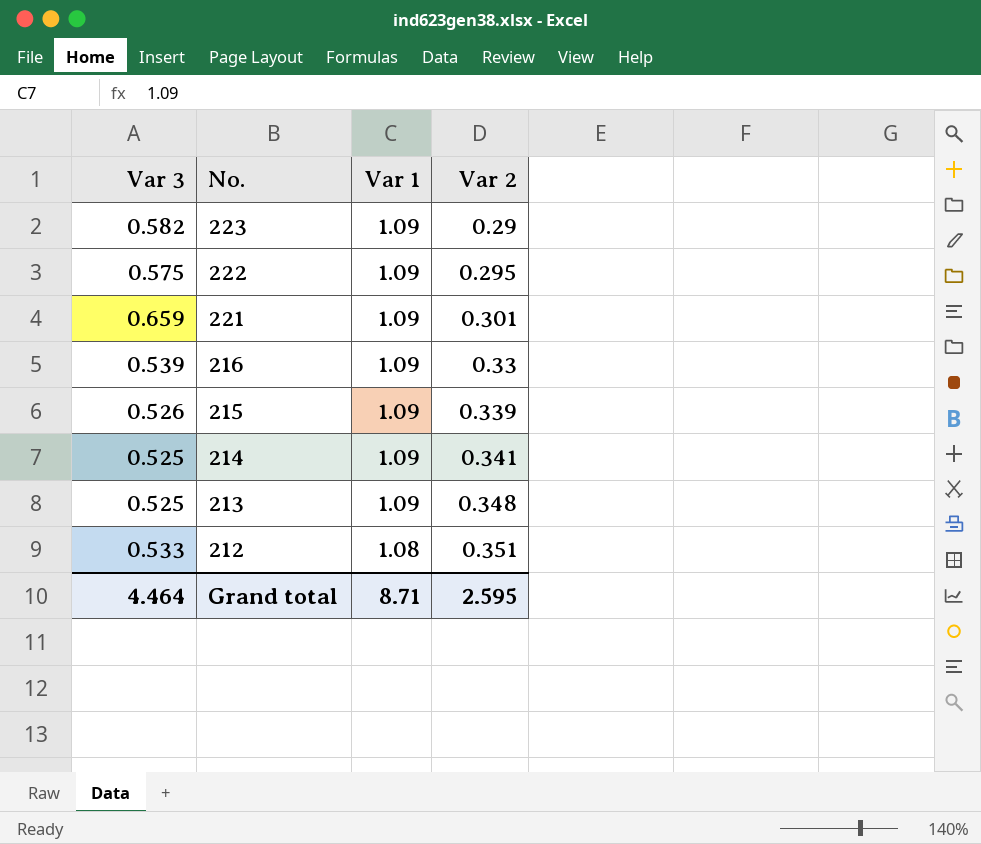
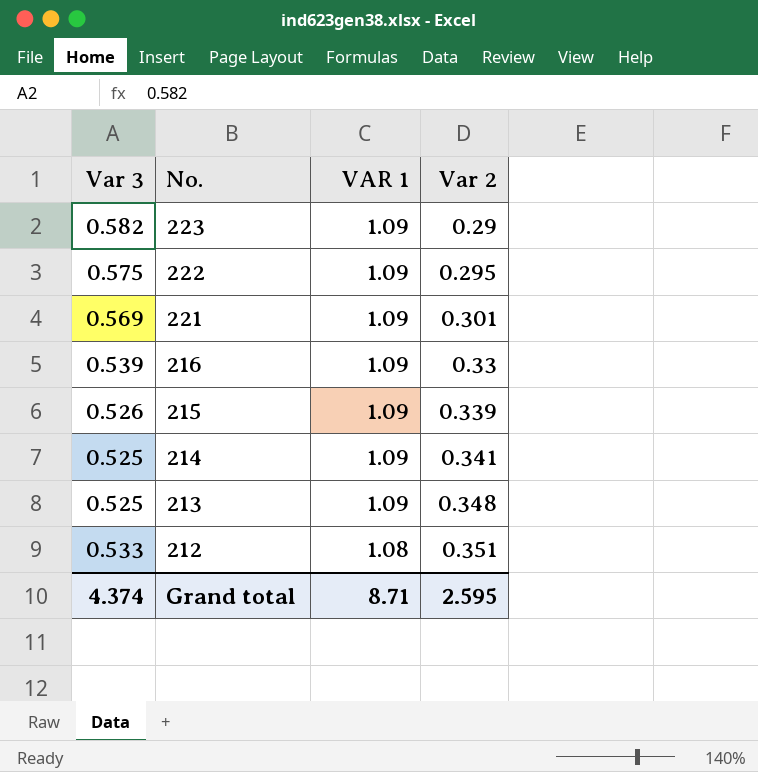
column name: Var 1 -> VAR 1
221 | Var 3: 0.659 -> 0.569
Grand total | Var 3: 4.464 -> 4.374

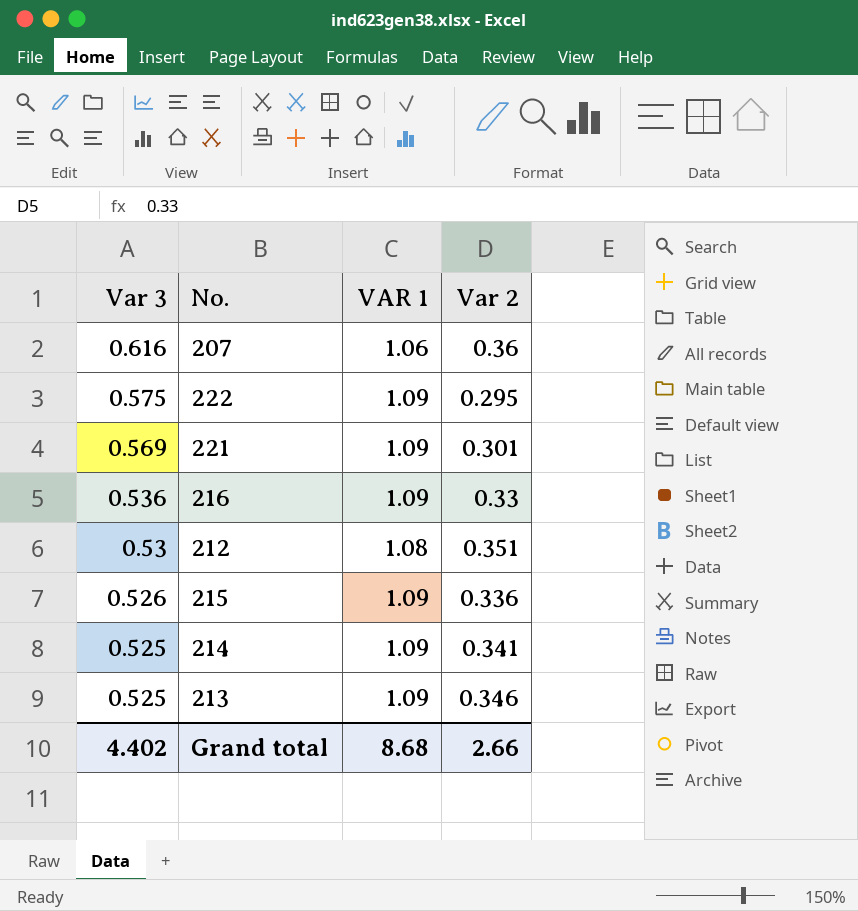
row order: No. descending -> Var 3 descending
row 223: 0.582 | 1.09 | 0.29 -> none
row 207: none -> 0.616 | 1.06 | 0.36
216 | Var 3: 0.539 -> 0.536
212 | Var 3: 0.533 -> 0.53
215 | Var 2: 0.339 -> 0.336
213 | Var 2: 0.348 -> 0.346
Grand total | Var 3: 4.374 -> 4.402
Grand total | VAR 1: 8.71 -> 8.68
Grand total | Var 2: 2.595 -> 2.66

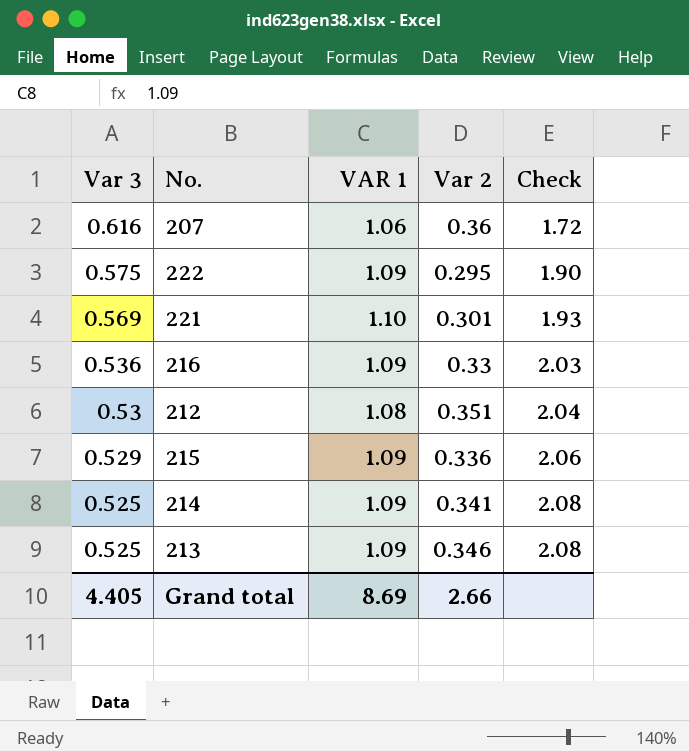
column Check | formula: none -> [VAR 1] / [Var 3]
221 | VAR 1: 1.09 -> 1.10
215 | Var 3: 0.526 -> 0.529
Grand total | Var 3: 4.402 -> 4.405
Grand total | VAR 1: 8.68 -> 8.69

